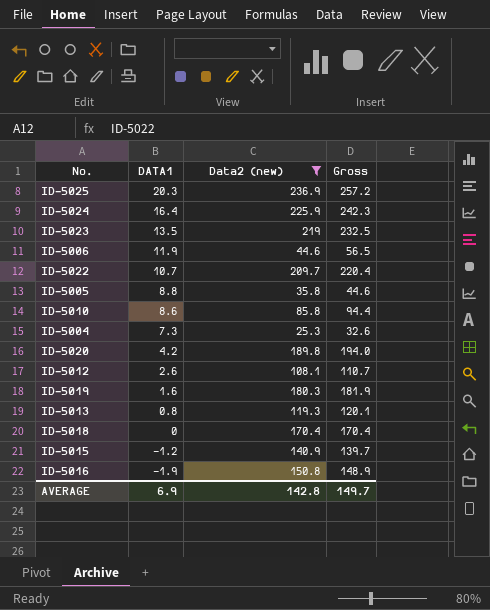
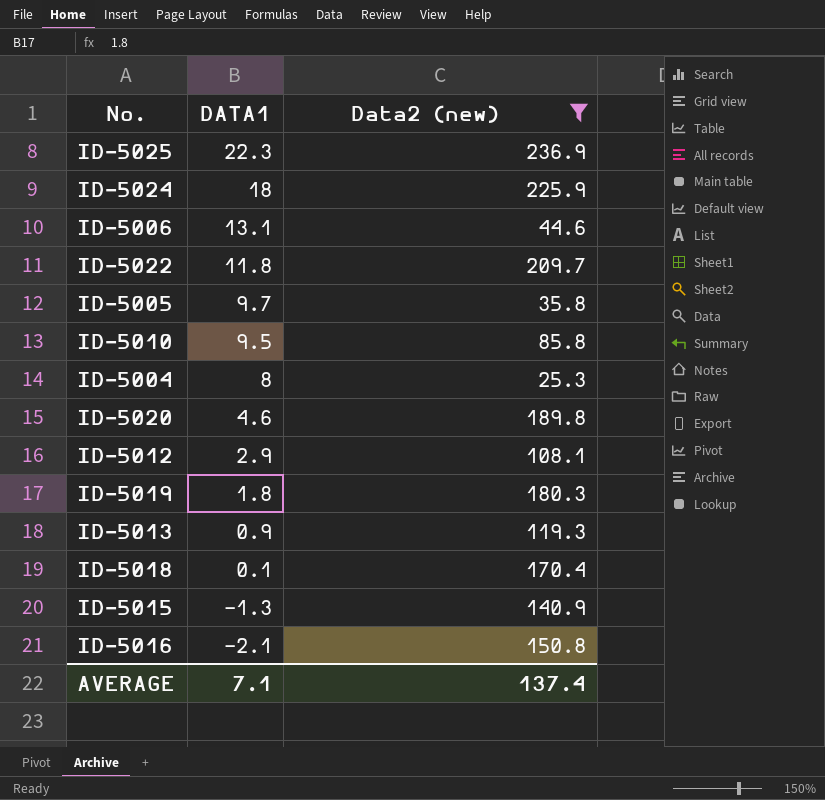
column Gross | formula: [DATA1] + [Data2 (new)] -> none
row ID-5023: 13.5 | 219 | 232.5 -> none
ID-5025 | DATA1: 20.3 -> 22.3
ID-5024 | DATA1: 16.4 -> 18
ID-5006 | DATA1: 11.9 -> 13.1
ID-5022 | DATA1: 10.7 -> 11.8
ID-5005 | DATA1: 8.8 -> 9.7
ID-5010 | DATA1: 8.6 -> 9.5
ID-5004 | DATA1: 7.3 -> 8
ID-5020 | DATA1: 4.2 -> 4.6
ID-5012 | DATA1: 2.6 -> 2.9
ID-5019 | DATA1: 1.6 -> 1.8
ID-5013 | DATA1: 0.8 -> 0.9
ID-5018 | DATA1: 0 -> 0.1
ID-5015 | DATA1: -1.2 -> -1.3
ID-5016 | DATA1: -1.9 -> -2.1
AVERAGE | DATA1: 6.9 -> 7.1
AVERAGE | Data2 (new): 142.8 -> 137.4

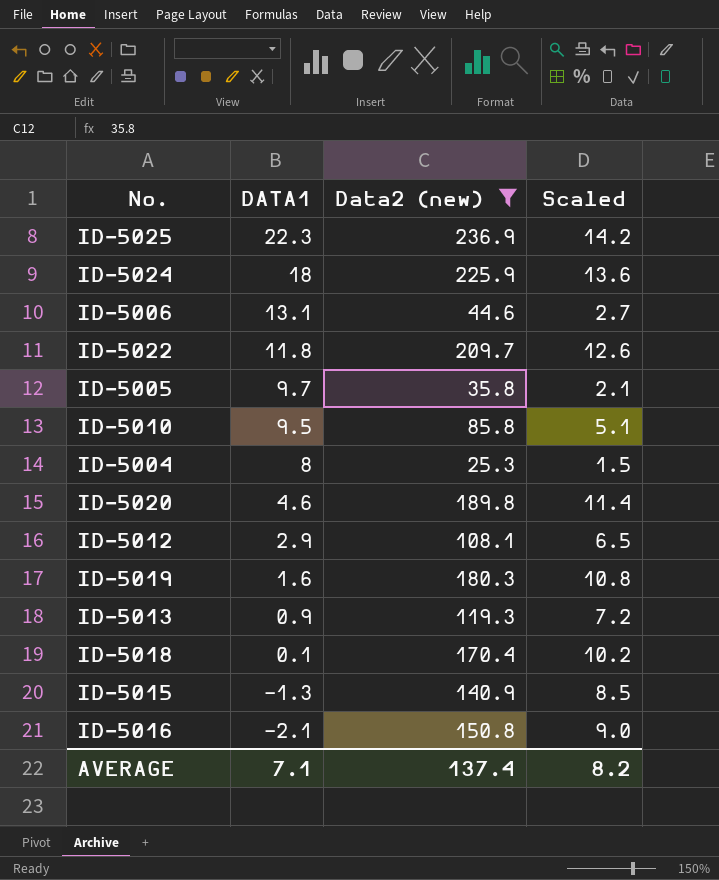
column Scaled | formula: none -> [Data2 (new)] * 0.06
ID-5019 | DATA1: 1.8 -> 1.6

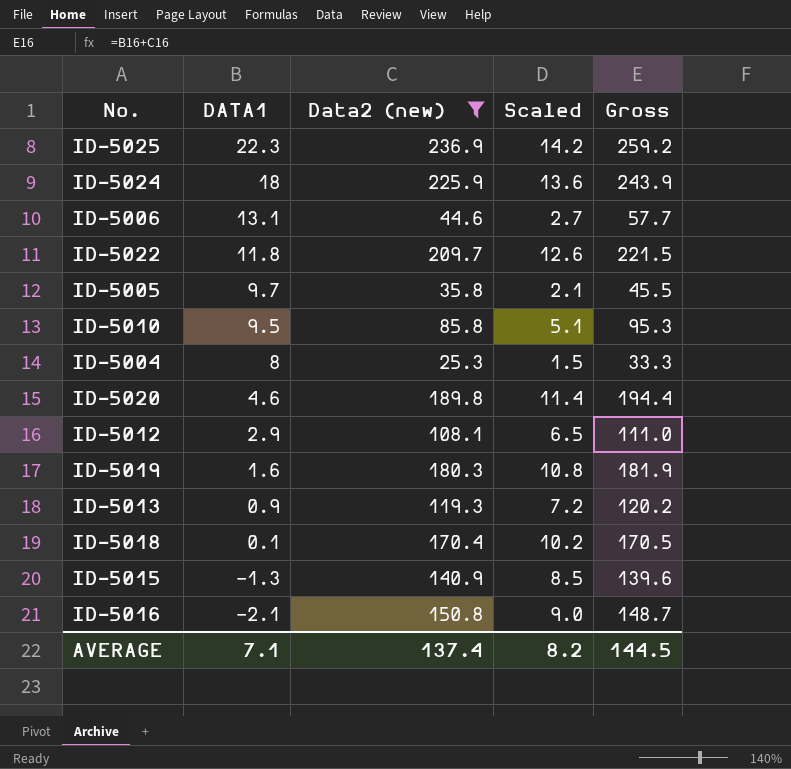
column Gross | formula: none -> [DATA1] + [Data2 (new)]

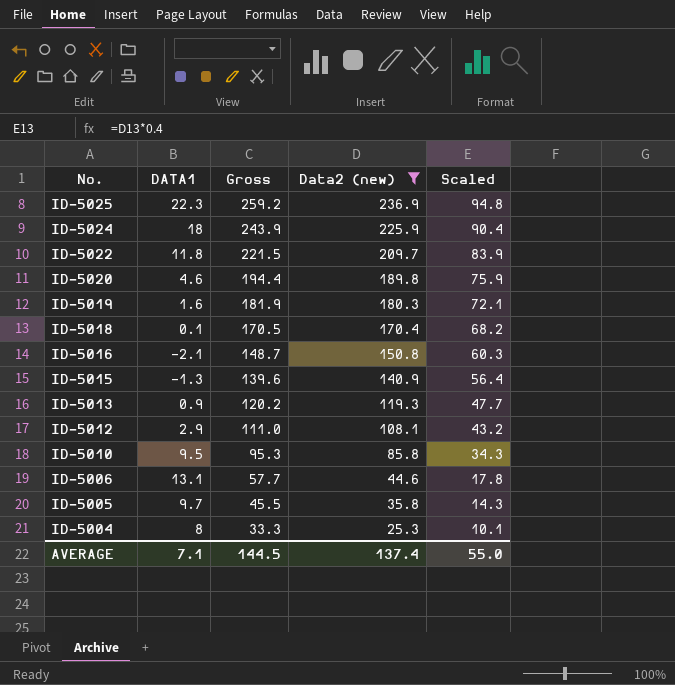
row order: DATA1 descending -> No. descending
column Gross | position: 5 -> 3
column Scaled | formula: [Data2 (new)] * 0.06 -> [Data2 (new)] * 0.4
AVERAGE | Scaled: 8.2 -> 55.0

